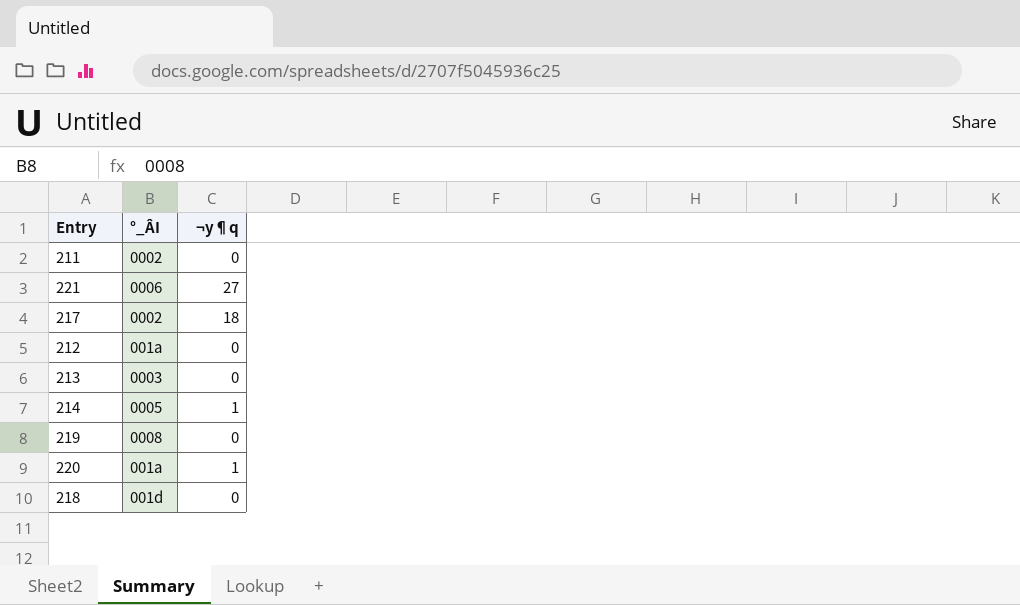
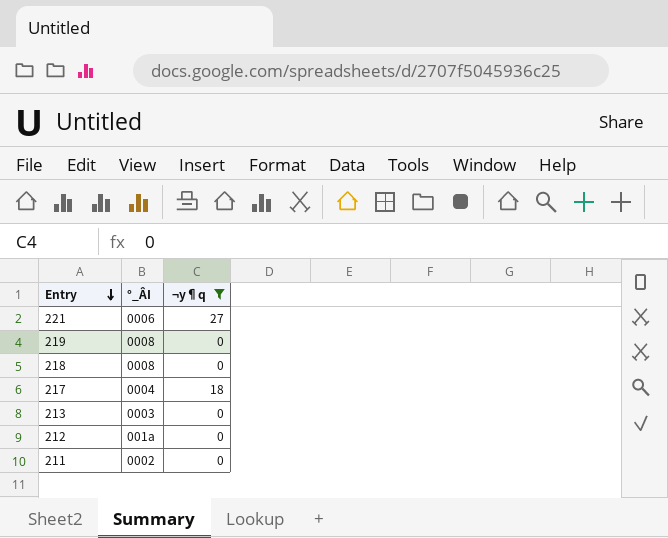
filter: none -> ¬y¶q != 1
row order: none -> Entry descending
218 | °_ÂI: 001d -> 0008
217 | °_ÂI: 0002 -> 0004

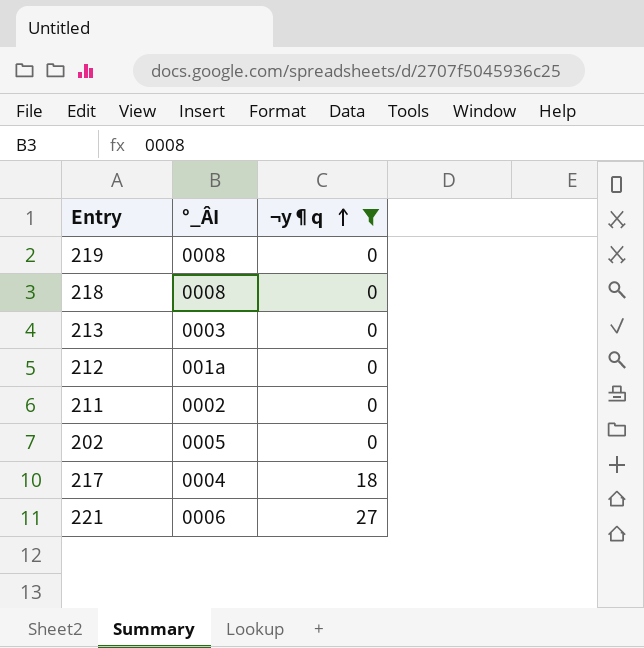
row order: Entry descending -> ¬y¶q ascending
row 202: none -> 0005 | 0

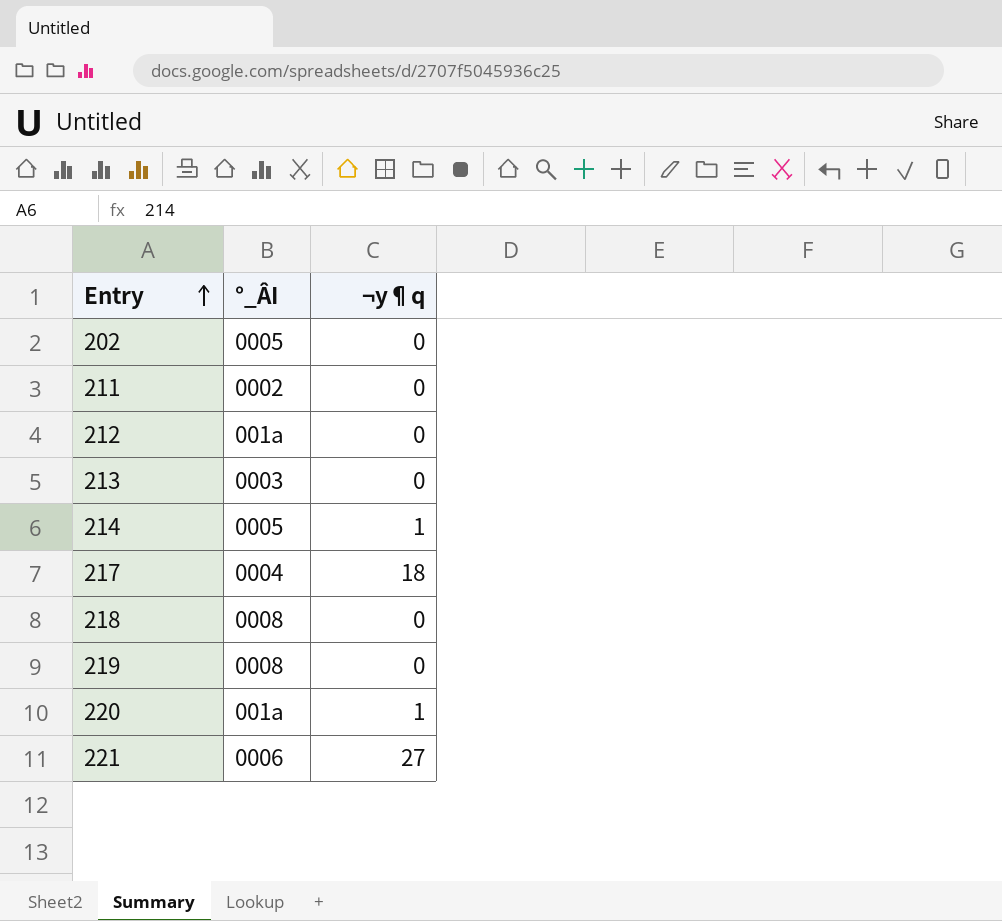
filter: ¬y¶q != 1 -> none
row order: ¬y¶q ascending -> Entry ascending

